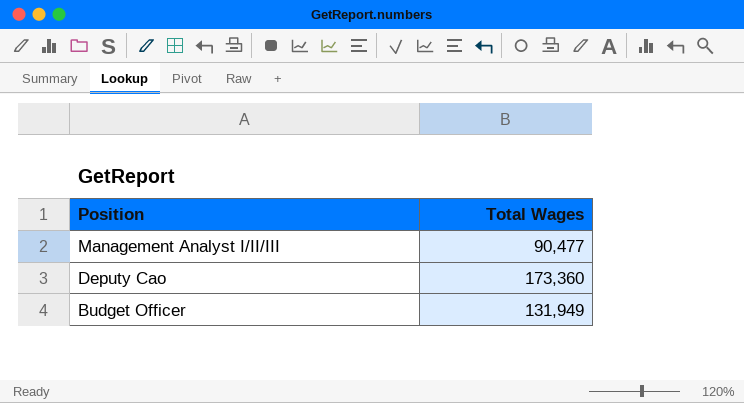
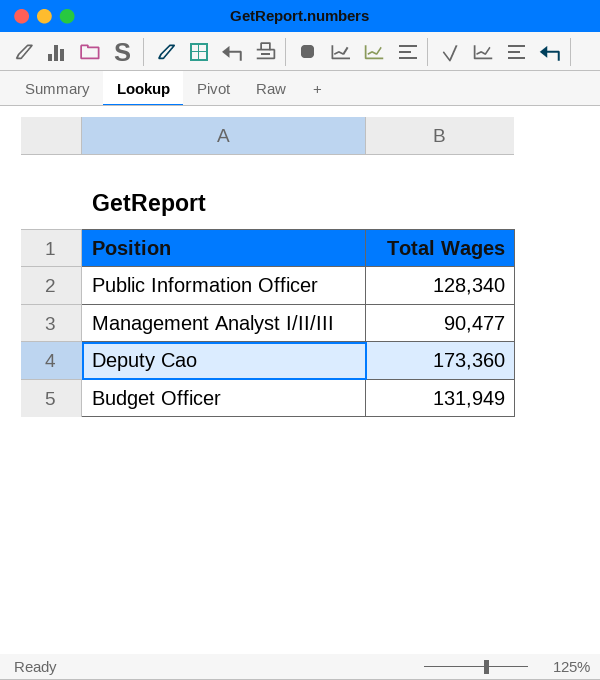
row Public Information Officer: none -> 128,340

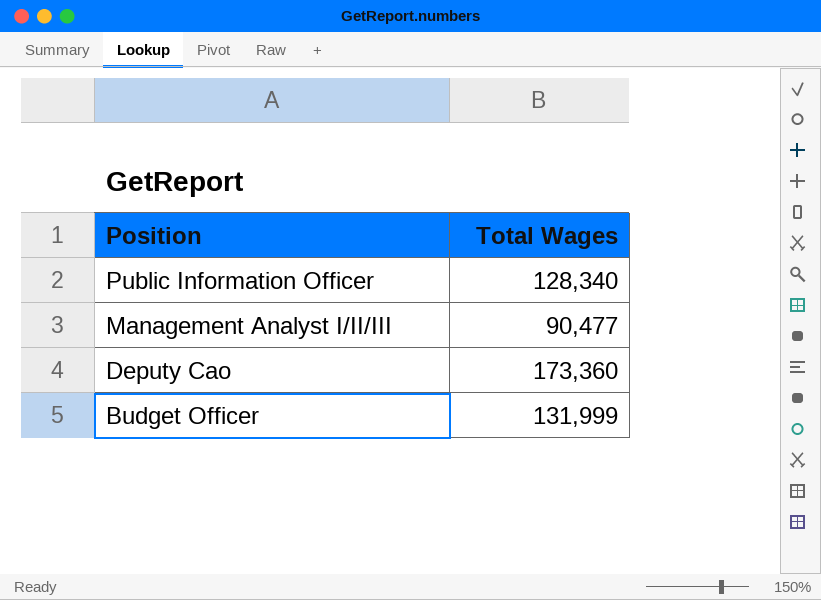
Budget Officer | Total Wages: 131,949 -> 131,999

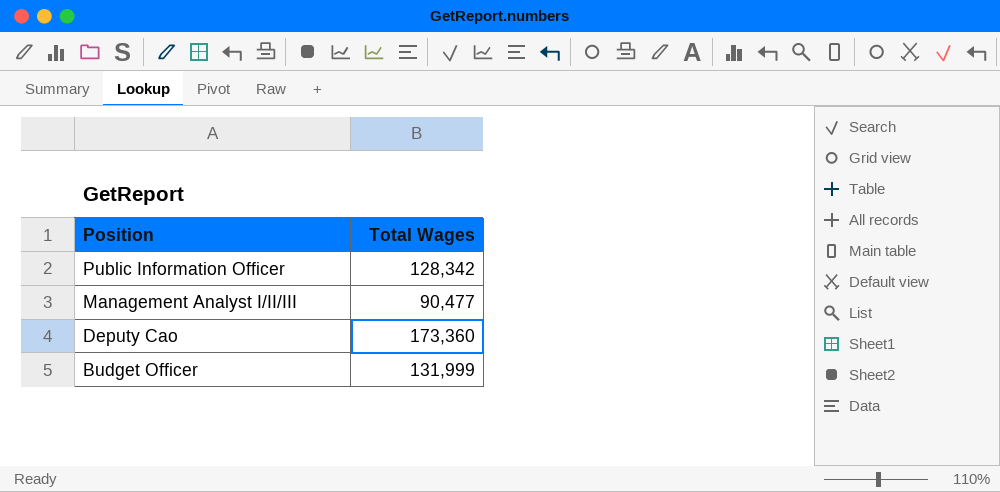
Public Information Officer | Total Wages: 128,340 -> 128,342

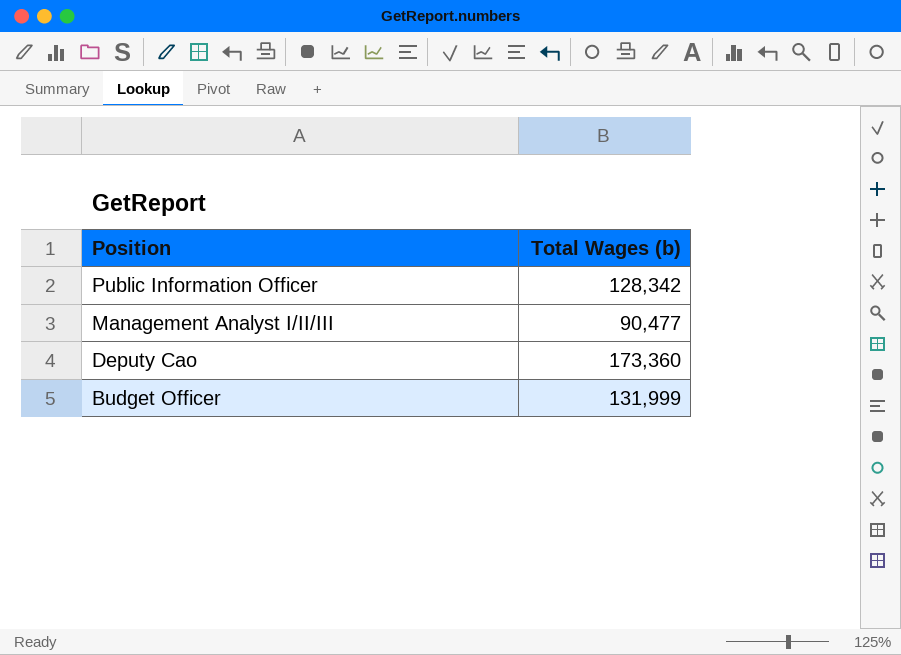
column name: Total Wages -> Total Wages (b)

